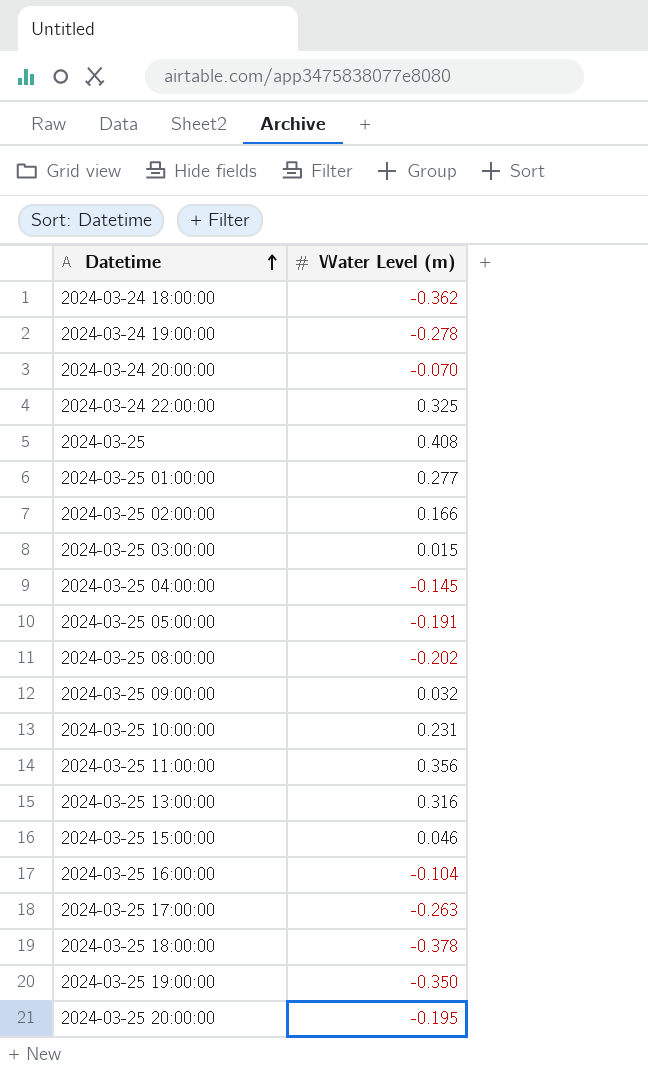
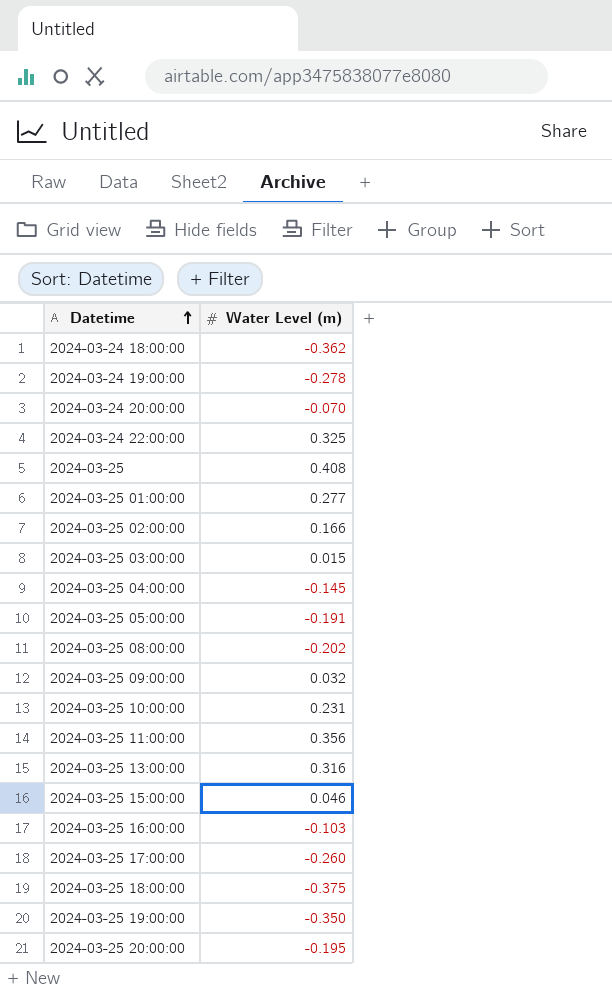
2024-03-25 16:00:00 | Water Level (m): -0.104 -> -0.103
2024-03-25 17:00:00 | Water Level (m): -0.263 -> -0.260
2024-03-25 18:00:00 | Water Level (m): -0.378 -> -0.375

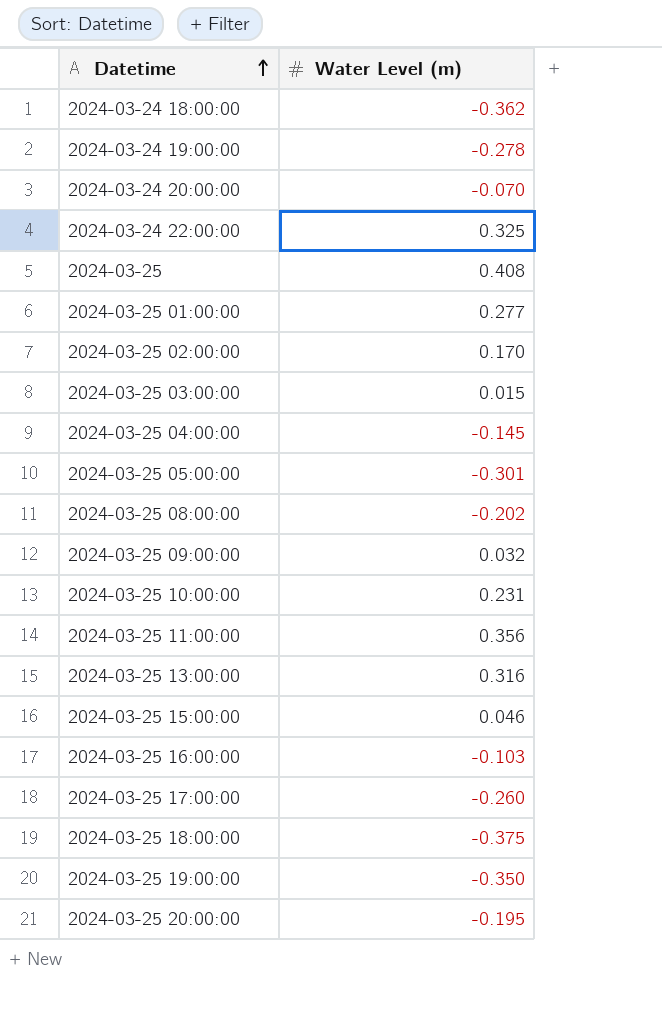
2024-03-25 02:00:00 | Water Level (m): 0.166 -> 0.170
2024-03-25 05:00:00 | Water Level (m): -0.191 -> -0.301

